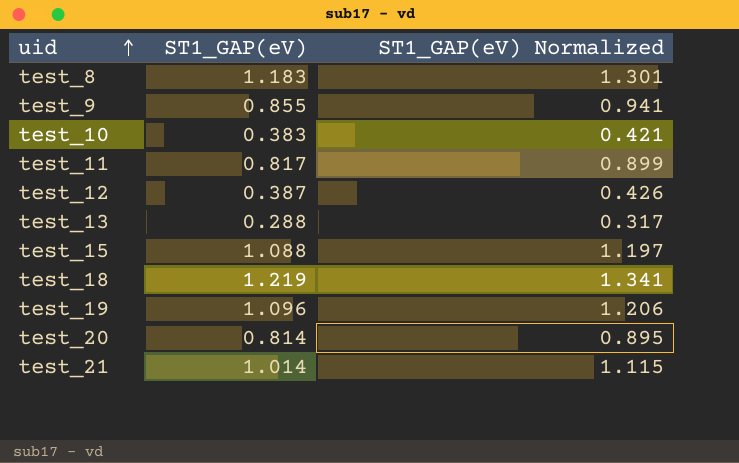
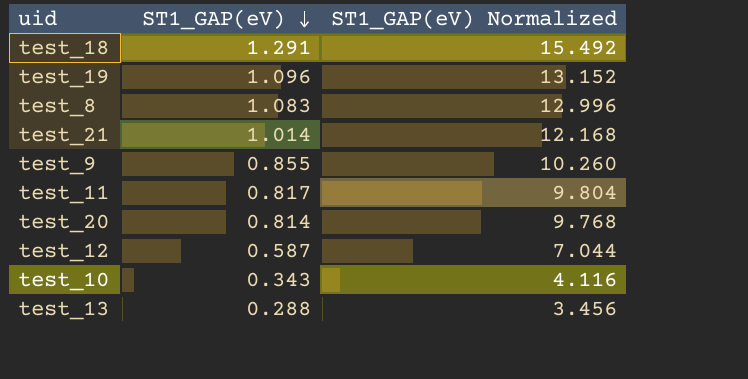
row order: uid ascending -> ST1_GAP(eV) descending
column ST1_GAP(eV) Normalized | formula: [ST1_GAP(eV)] * 1.1 -> [ST1_GAP(eV)] * 12
row test_15: 1.088 | 1.197 -> none
test_18 | ST1_GAP(eV): 1.219 -> 1.291
test_8 | ST1_GAP(eV): 1.183 -> 1.083
test_12 | ST1_GAP(eV): 0.387 -> 0.587
test_10 | ST1_GAP(eV): 0.383 -> 0.343

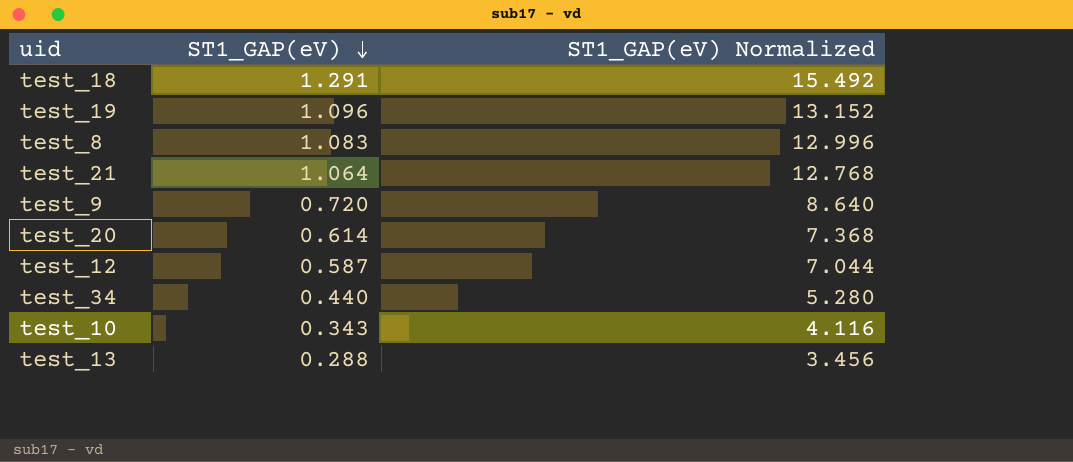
row test_11: 0.817 | 9.804 -> none
test_21 | ST1_GAP(eV): 1.014 -> 1.064
test_21 | ST1_GAP(eV) Normalized: 12.168 -> 12.768
test_9 | ST1_GAP(eV): 0.855 -> 0.720
test_9 | ST1_GAP(eV) Normalized: 10.260 -> 8.640
test_20 | ST1_GAP(eV): 0.814 -> 0.614
test_20 | ST1_GAP(eV) Normalized: 9.768 -> 7.368
row test_34: none -> 0.440 | 5.280

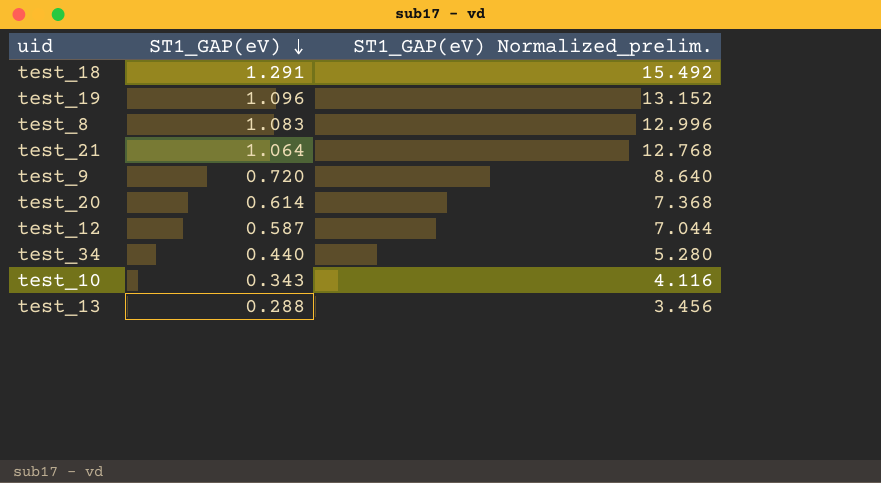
column name: ST1_GAP(eV) Normalized -> ST1_GAP(eV) Normalized_prelim.

